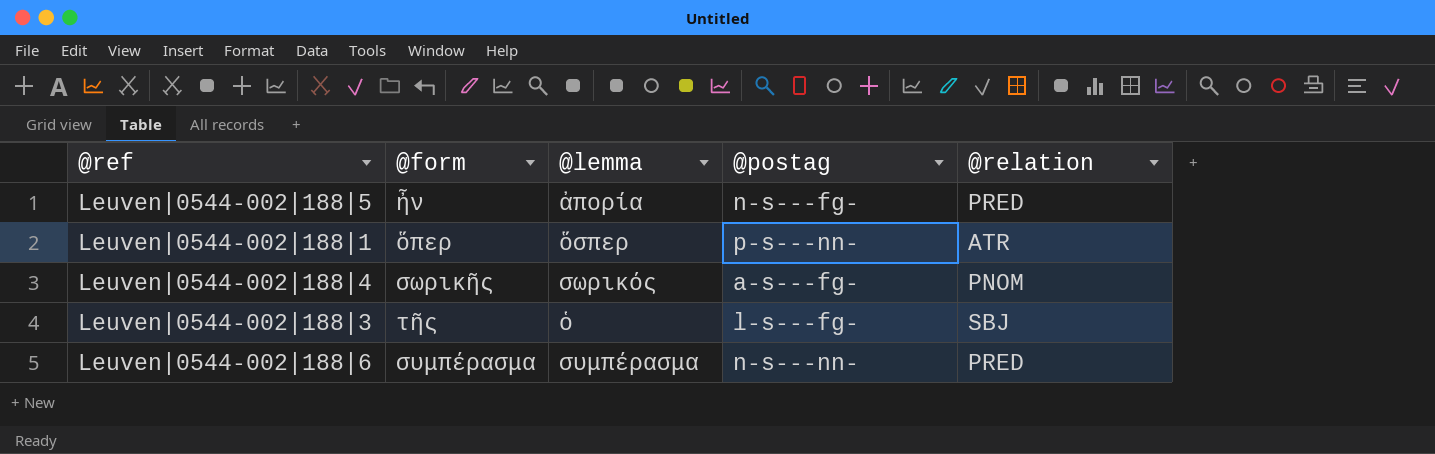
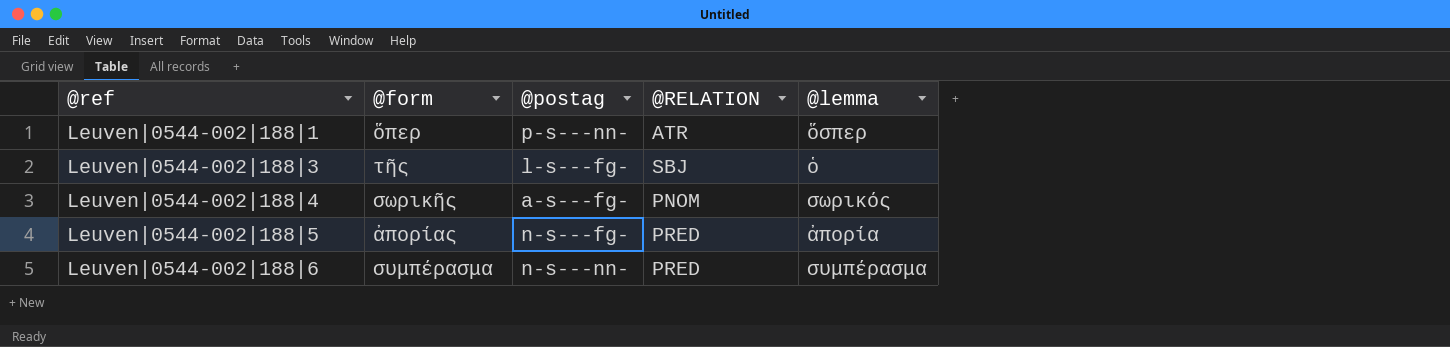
row order: none -> @ref ascending
column name: @relation -> @RELATION
column @lemma | position: 3 -> 5
Leuven|0544-002|188|5 | @form: ἦν -> ἀπορίας

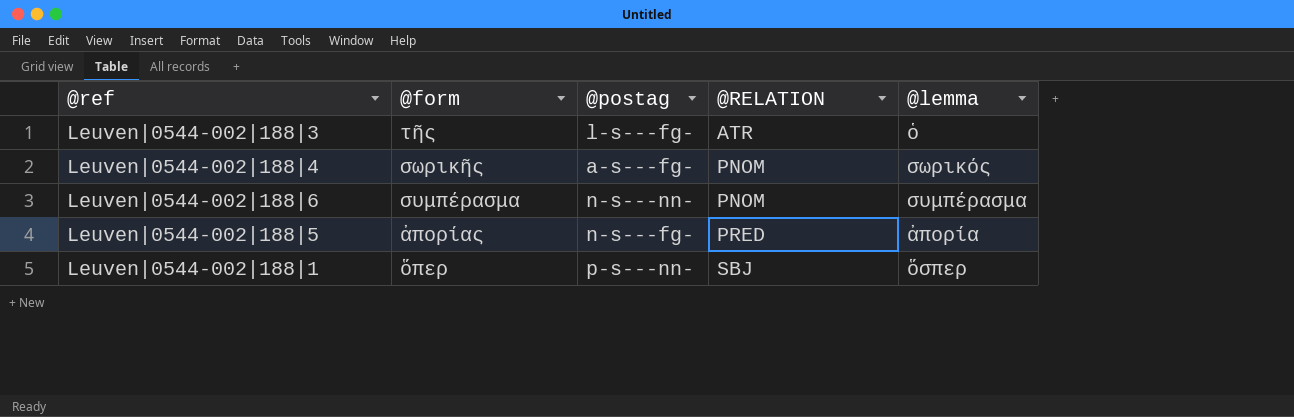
row order: @ref ascending -> @RELATION ascending
Leuven|0544-002|188|3 | @RELATION: SBJ -> ATR
Leuven|0544-002|188|6 | @RELATION: PRED -> PNOM
Leuven|0544-002|188|1 | @RELATION: ATR -> SBJ

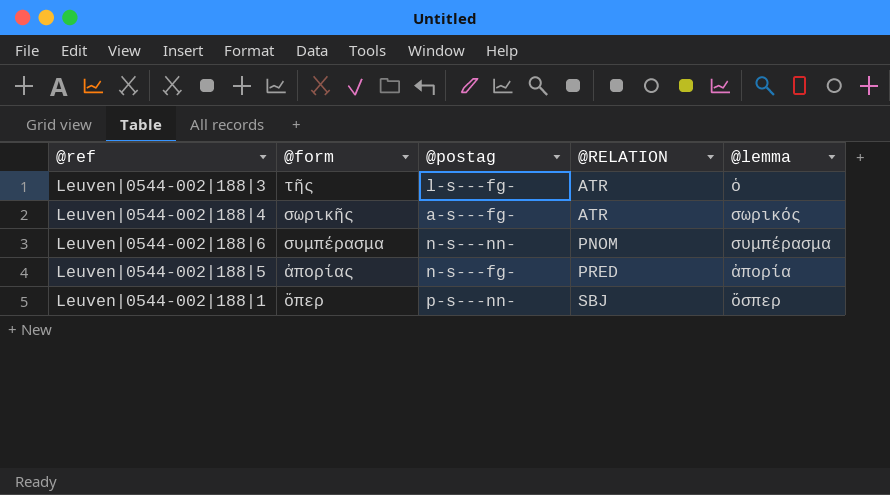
Leuven|0544-002|188|4 | @RELATION: PNOM -> ATR

